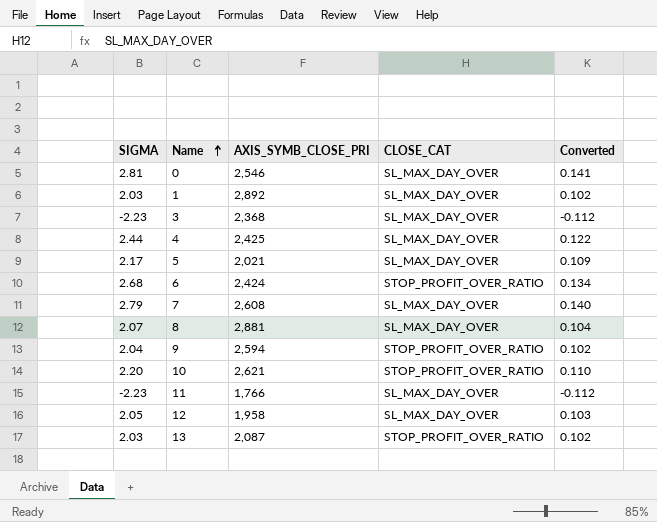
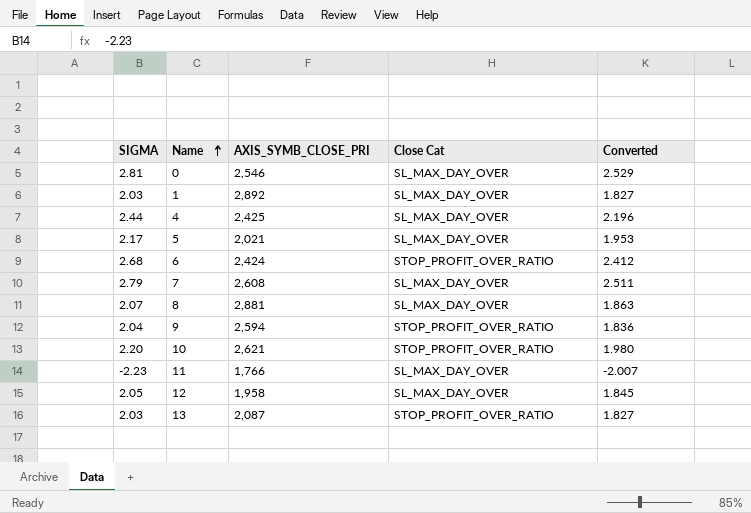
column name: CLOSE_CAT -> Close Cat
column Converted | formula: [SIGMA] * 0.05 -> [SIGMA] * 0.9
row 3: -2.23 | 2,368 | SL_MAX_DAY_OVER | -0.112 -> none

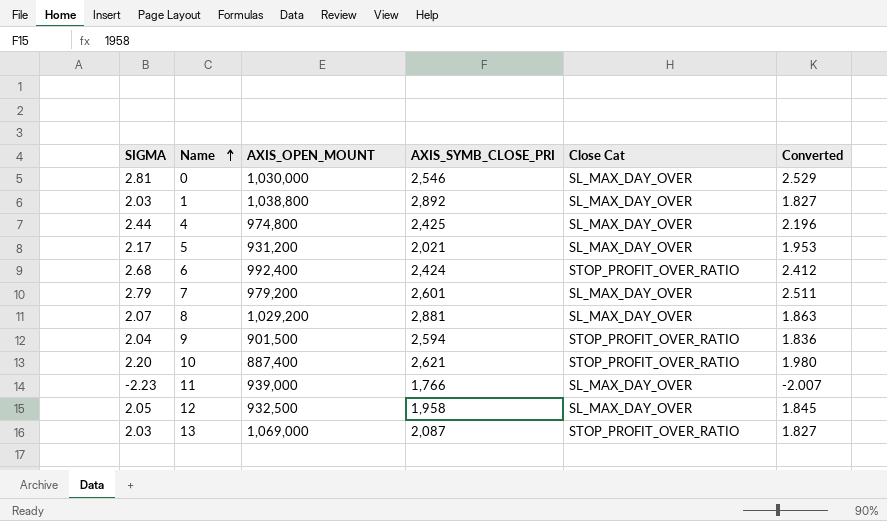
column AXIS_OPEN_MOUNT | position: none -> 3
7 | AXIS_SYMB_CLOSE_PRI: 2,608 -> 2,601

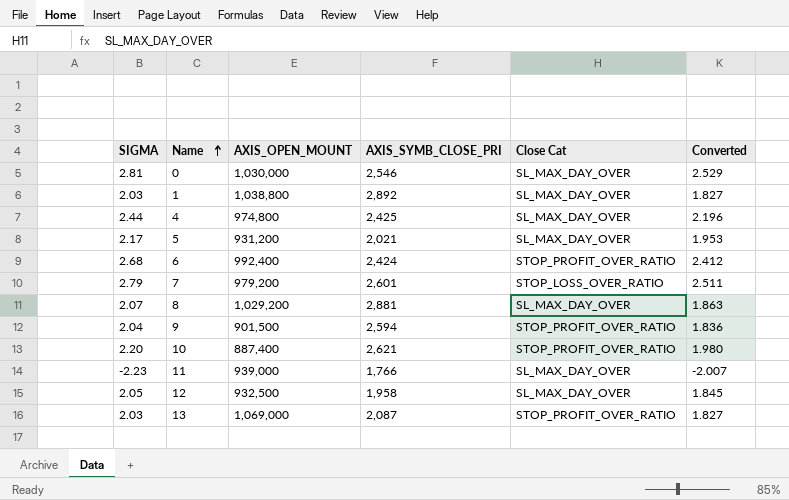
7 | Close Cat: SL_MAX_DAY_OVER -> STOP_LOSS_OVER_RATIO

